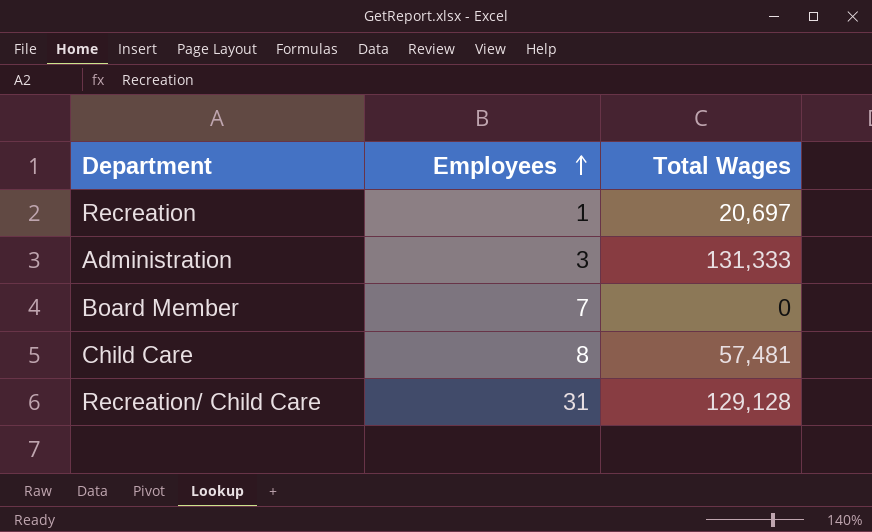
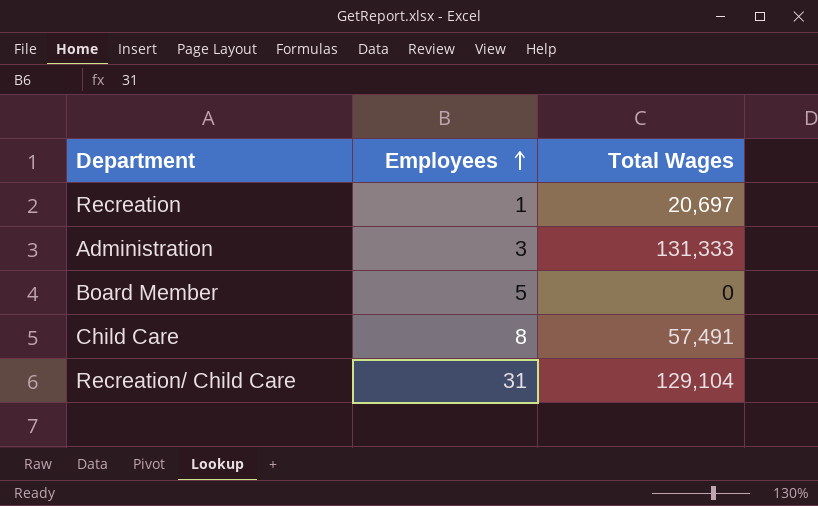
Board Member | Employees: 7 -> 5
Child Care | Total Wages: 57,481 -> 57,491
Recreation/ Child Care | Total Wages: 129,128 -> 129,104

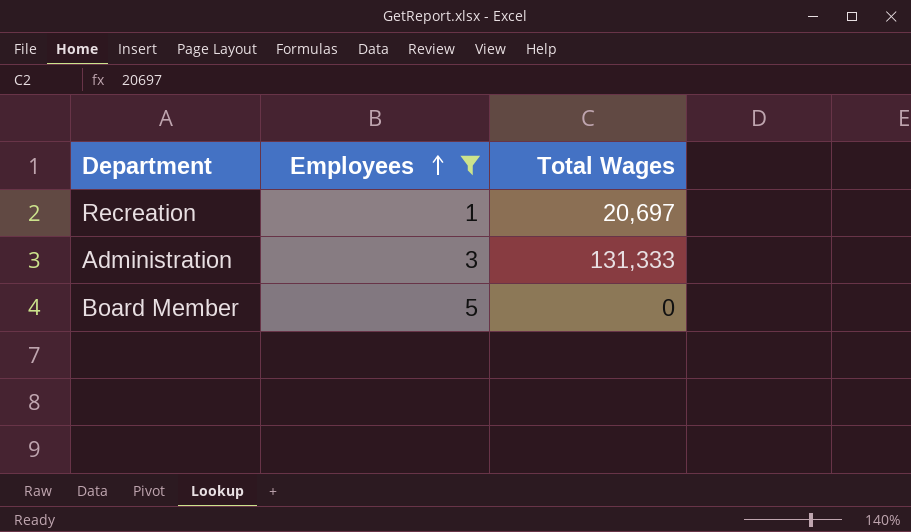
filter: none -> Employees <= 5

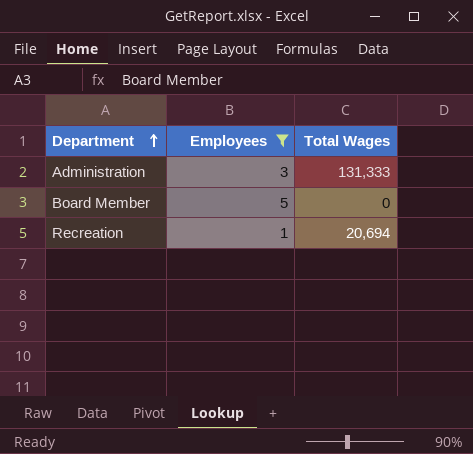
row order: Employees ascending -> Department ascending
Recreation | Total Wages: 20,697 -> 20,694

